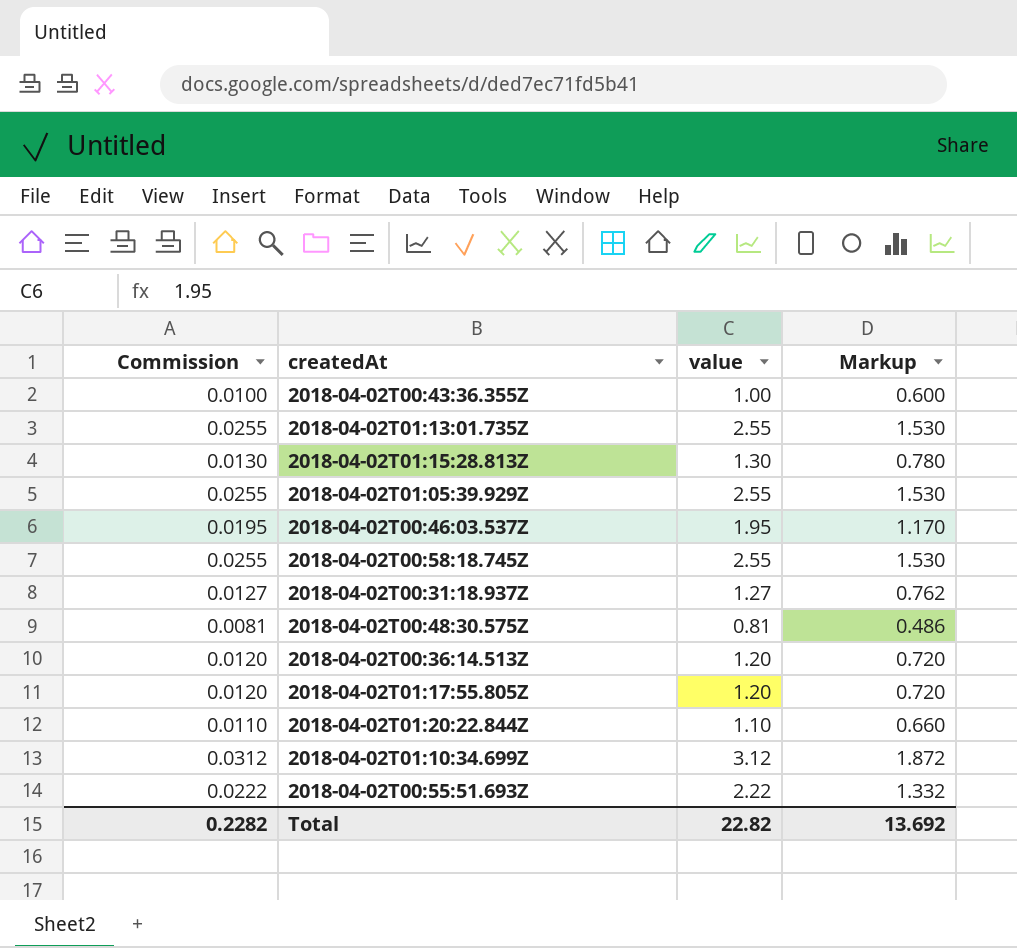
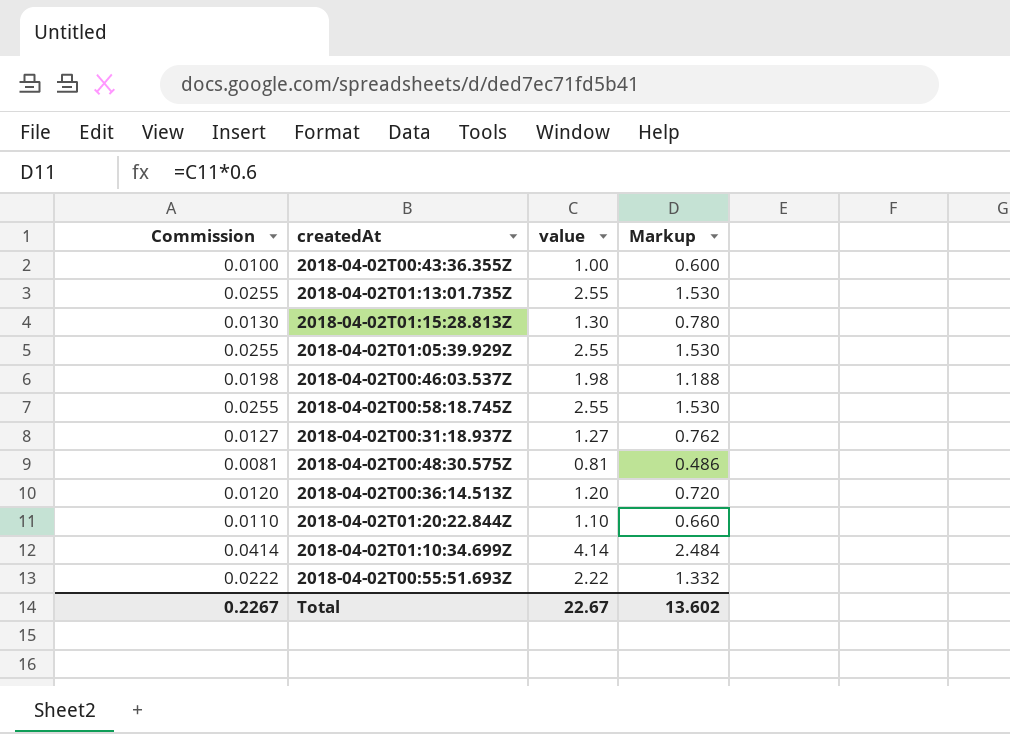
row 2018-04-02T01:17:55.805Z: 0.0120 | 1.20 | 0.720 -> none
2018-04-02T00:46:03.537Z | Commission: 0.0195 -> 0.0198
2018-04-02T00:46:03.537Z | value: 1.95 -> 1.98
2018-04-02T00:46:03.537Z | Markup: 1.170 -> 1.188
2018-04-02T01:10:34.699Z | Commission: 0.0312 -> 0.0414
2018-04-02T01:10:34.699Z | value: 3.12 -> 4.14
2018-04-02T01:10:34.699Z | Markup: 1.872 -> 2.484
Total | Commission: 0.2282 -> 0.2267
Total | value: 22.82 -> 22.67
Total | Markup: 13.692 -> 13.602

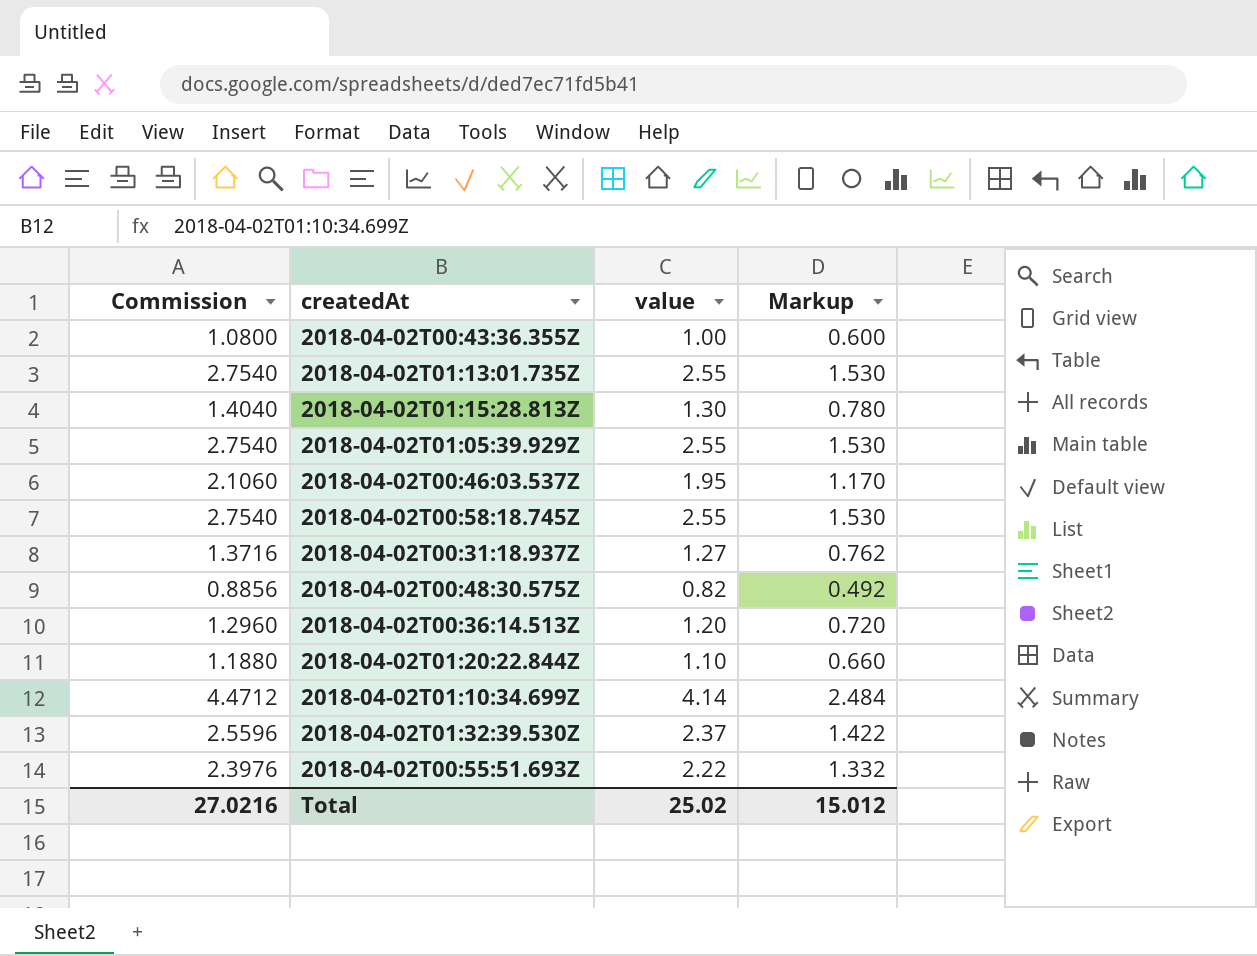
column Commission | formula: [value] * 0.01 -> [value] * 1.08
2018-04-02T00:46:03.537Z | value: 1.98 -> 1.95
2018-04-02T00:46:03.537Z | Markup: 1.188 -> 1.170
2018-04-02T00:48:30.575Z | value: 0.81 -> 0.82
2018-04-02T00:48:30.575Z | Markup: 0.486 -> 0.492
row 2018-04-02T01:32:39.530Z: none -> 2.5596 | 2.37 | 1.422
Total | Commission: 0.2267 -> 27.0216
Total | value: 22.67 -> 25.02
Total | Markup: 13.602 -> 15.012

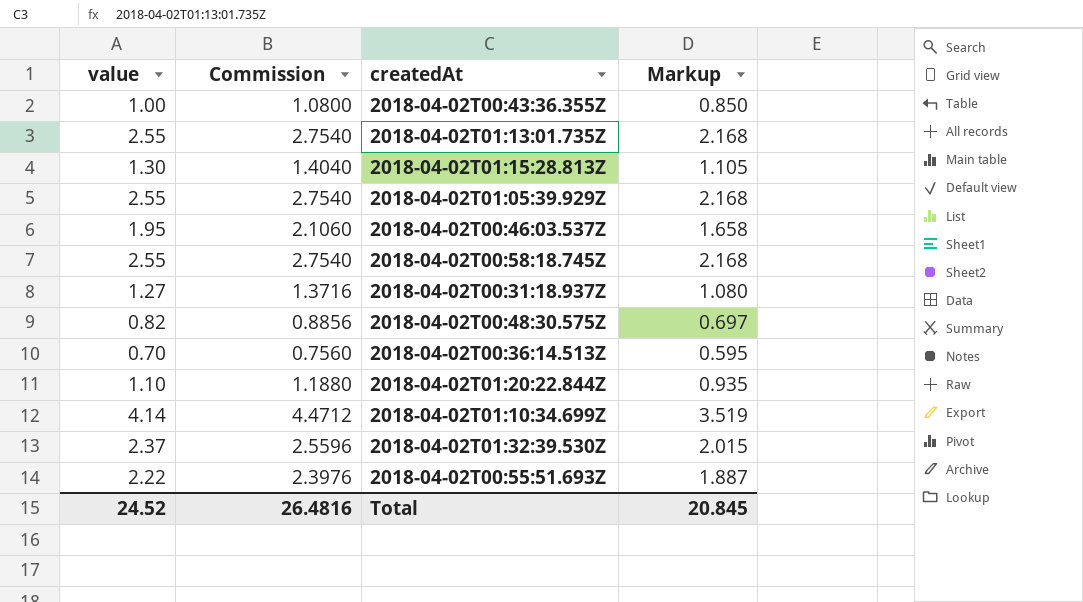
column value | position: 3 -> 1
column Markup | formula: [value] * 0.6 -> [value] * 0.85
2018-04-02T00:36:14.513Z | value: 1.20 -> 0.70
2018-04-02T00:36:14.513Z | Commission: 1.2960 -> 0.7560
Total | value: 25.02 -> 24.52
Total | Commission: 27.0216 -> 26.4816
Total | Markup: 15.012 -> 20.845

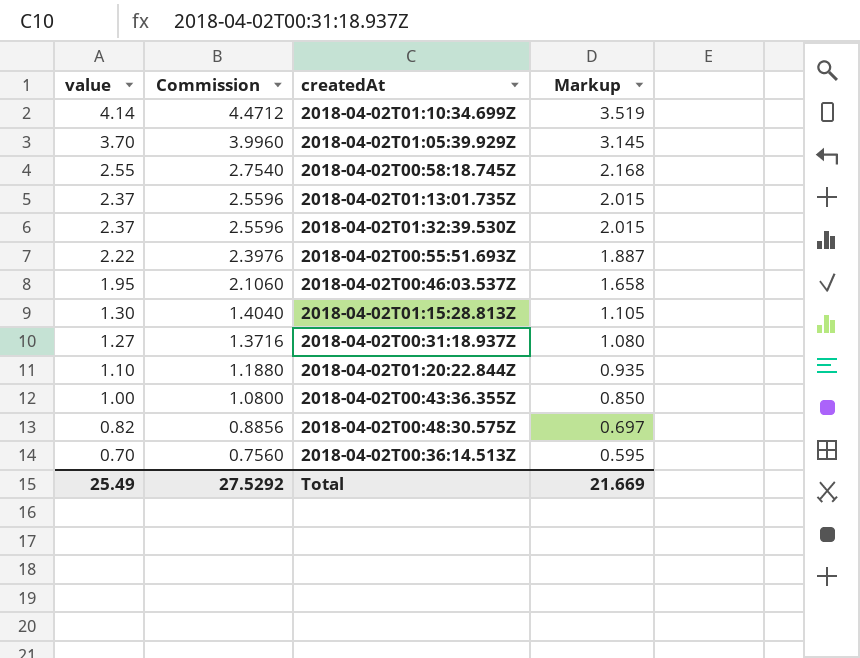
row order: none -> value descending
2018-04-02T01:05:39.929Z | value: 2.55 -> 3.70
2018-04-02T01:05:39.929Z | Commission: 2.7540 -> 3.9960
2018-04-02T01:05:39.929Z | Markup: 2.168 -> 3.145
2018-04-02T01:13:01.735Z | value: 2.55 -> 2.37
2018-04-02T01:13:01.735Z | Commission: 2.7540 -> 2.5596
2018-04-02T01:13:01.735Z | Markup: 2.168 -> 2.015
Total | value: 24.52 -> 25.49
Total | Commission: 26.4816 -> 27.5292
Total | Markup: 20.845 -> 21.669

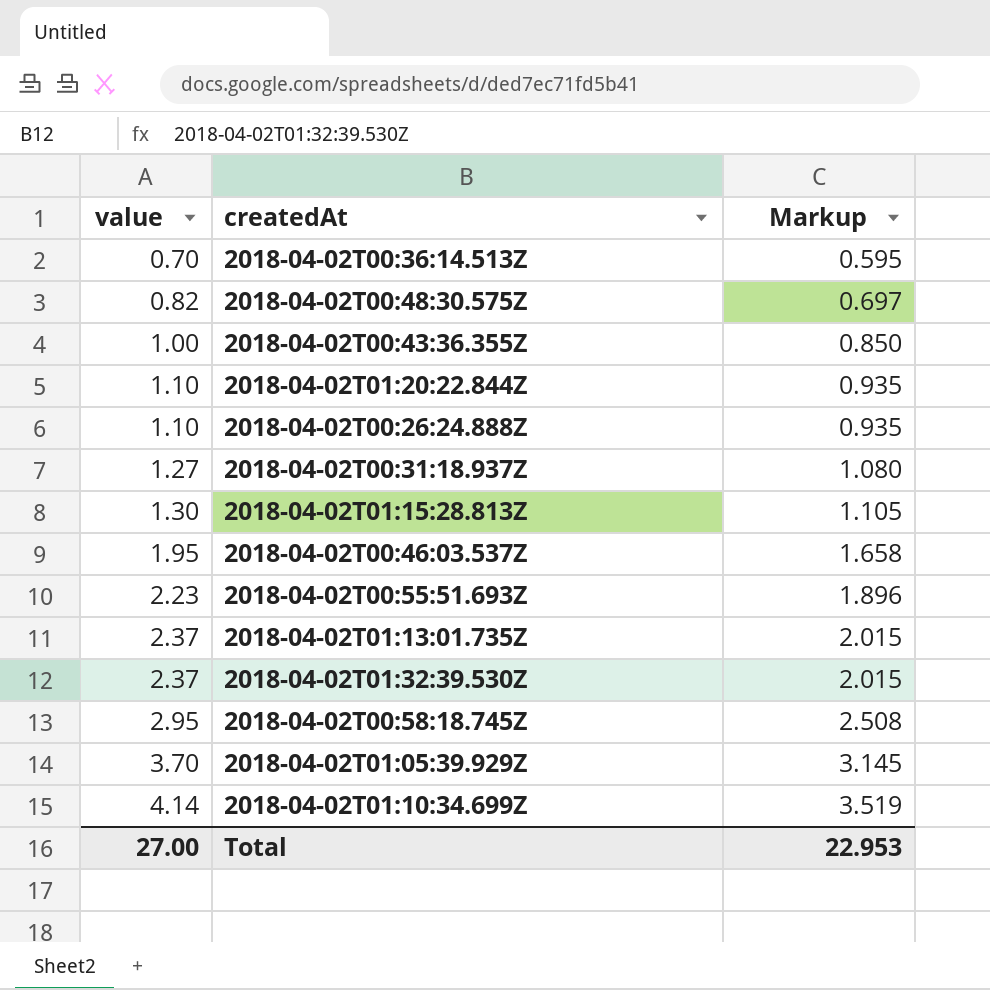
row order: value descending -> value ascending
column Commission | formula: [value] * 1.08 -> none
row 2018-04-02T00:26:24.888Z: none -> 1.10 | 0.935
2018-04-02T00:55:51.693Z | value: 2.22 -> 2.23
2018-04-02T00:55:51.693Z | Markup: 1.887 -> 1.896
2018-04-02T00:58:18.745Z | value: 2.55 -> 2.95
2018-04-02T00:58:18.745Z | Markup: 2.168 -> 2.508
Total | value: 25.49 -> 27.00
Total | Markup: 21.669 -> 22.953

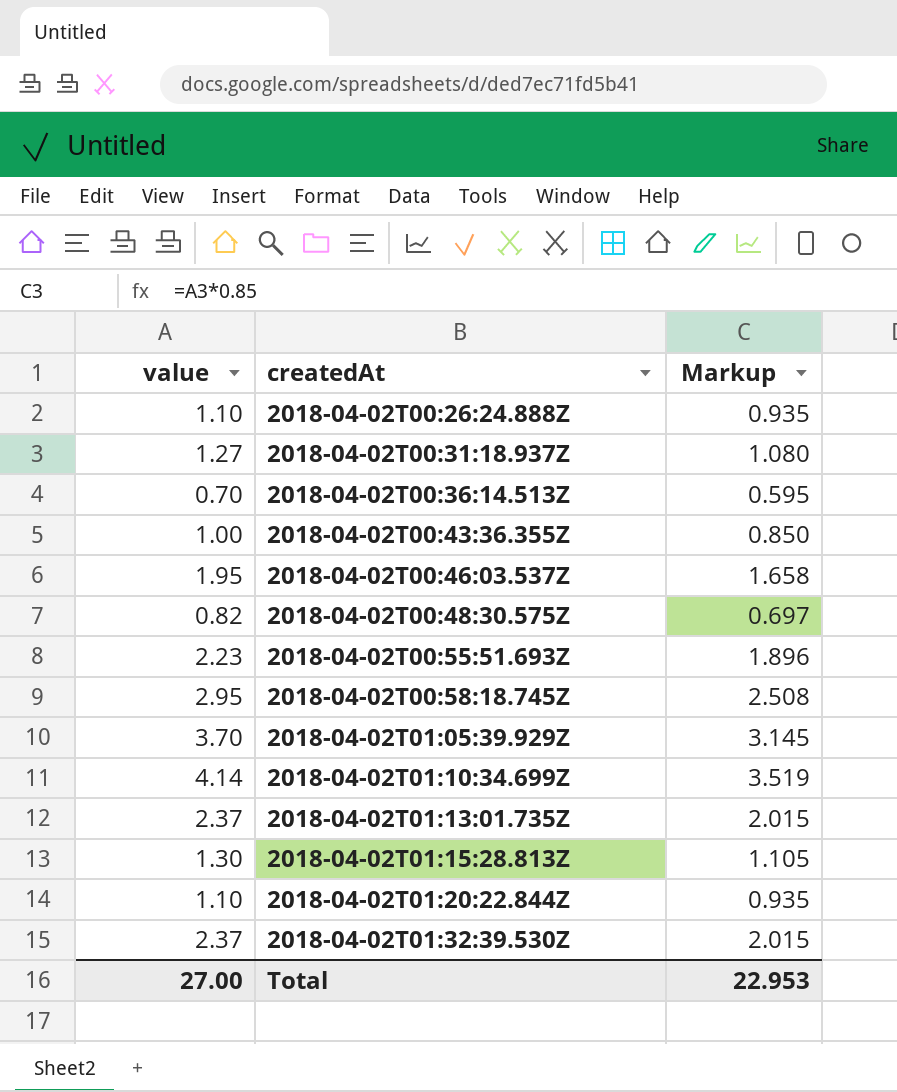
row order: value ascending -> createdAt ascending

